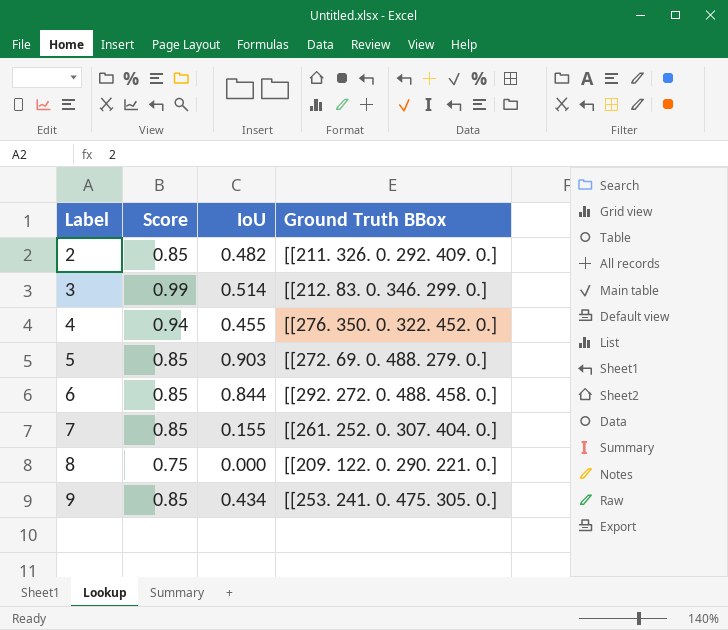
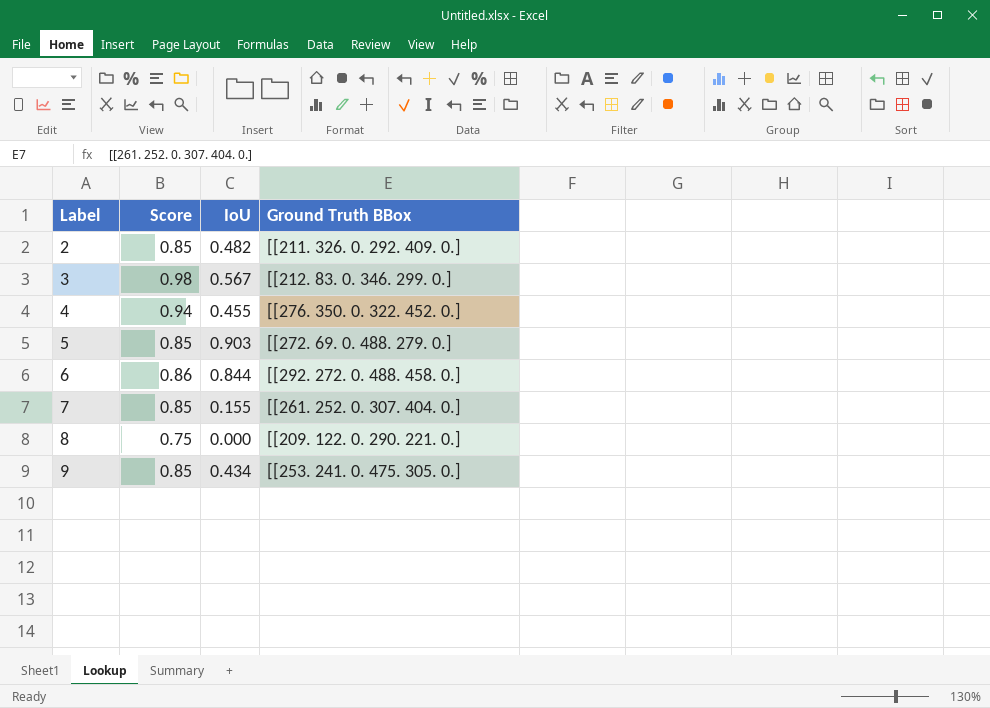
3 | Score: 0.99 -> 0.98
3 | IoU: 0.514 -> 0.567
6 | Score: 0.85 -> 0.86

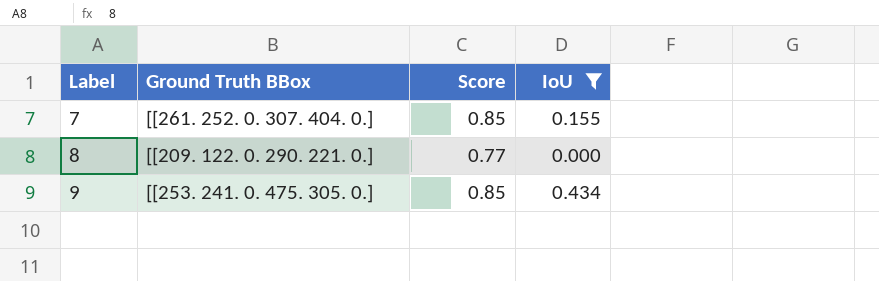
filter: none -> IoU <= 0.434
column Ground Truth BBox | position: 4 -> 2
8 | Score: 0.75 -> 0.77

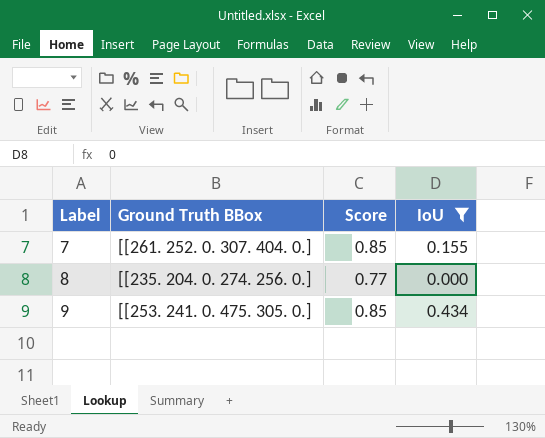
8 | Ground Truth BBox: [[209. 122. 0. 290. 221. 0.] -> [[235. 204. 0. 274. 256. 0.]

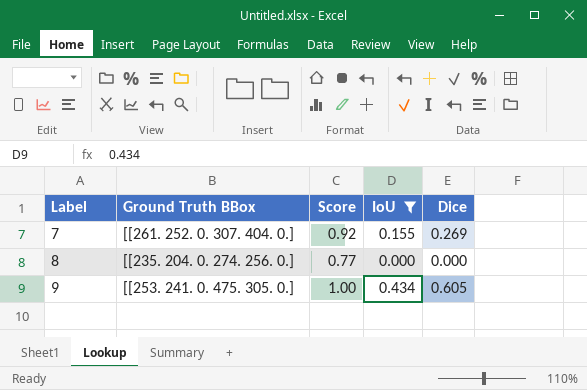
column Dice | position: none -> 5
7 | Score: 0.85 -> 0.92
9 | Score: 0.85 -> 1.00

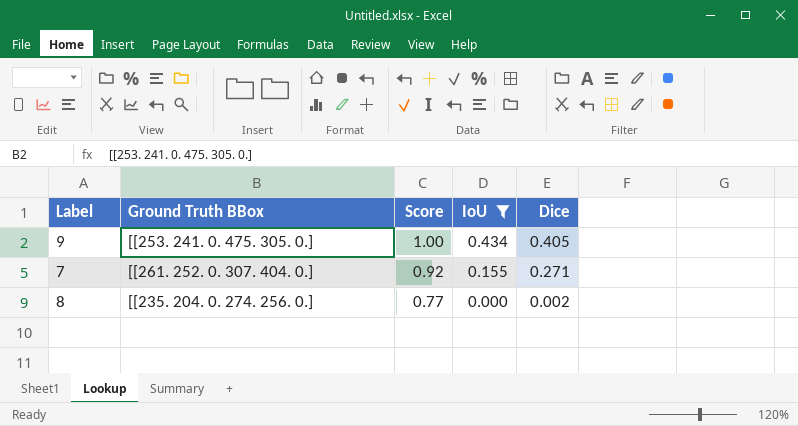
row order: Label ascending -> Score descending
9 | Dice: 0.605 -> 0.405
7 | Dice: 0.269 -> 0.271
8 | Dice: 0.000 -> 0.002

